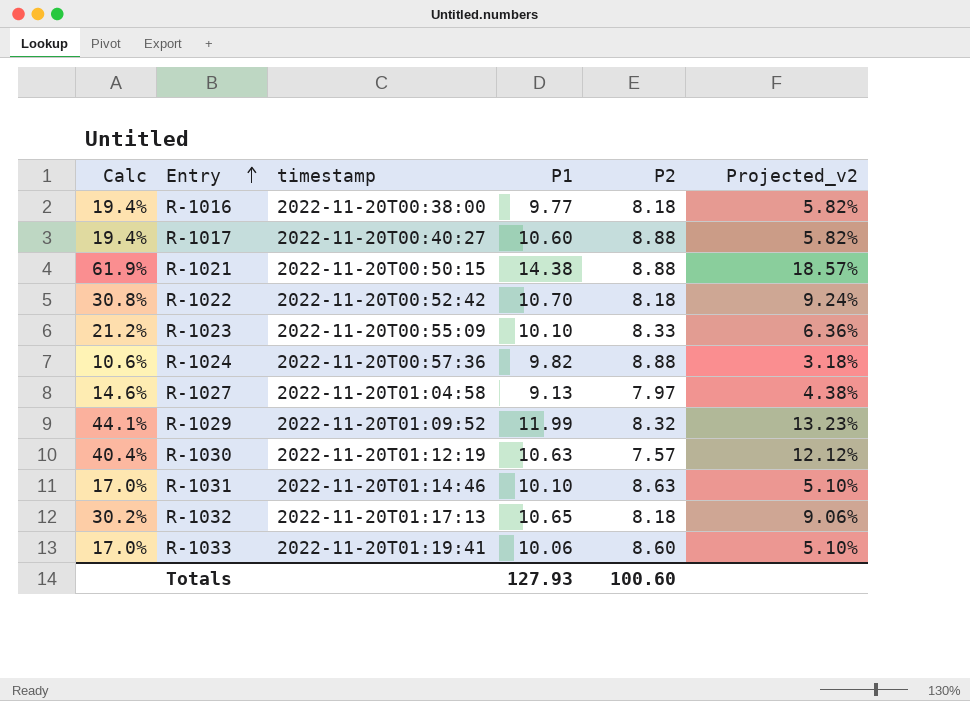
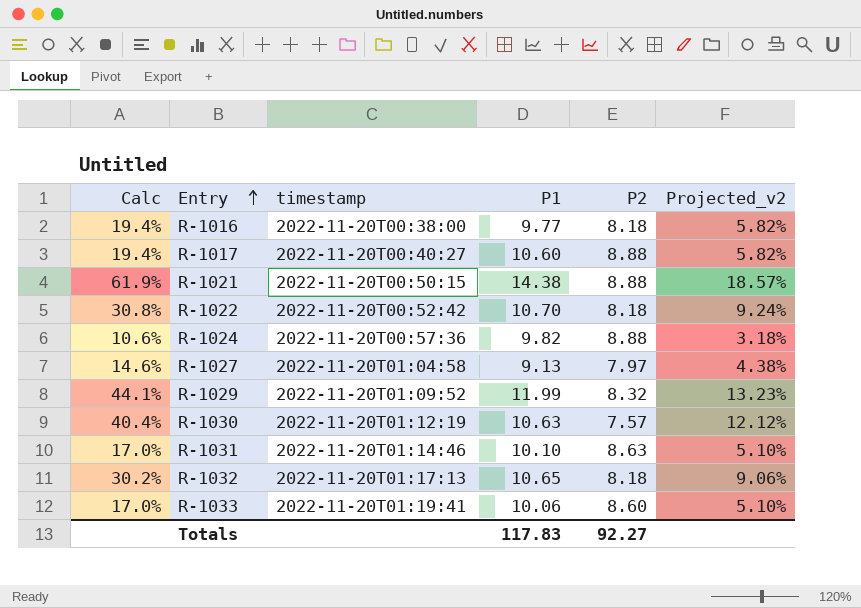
row R-1023: 21.2% | 2022-11-20T00:55:09 | 10.10 | 8.33 | 6.36% -> none
Totals | P1: 127.93 -> 117.83
Totals | P2: 100.60 -> 92.27

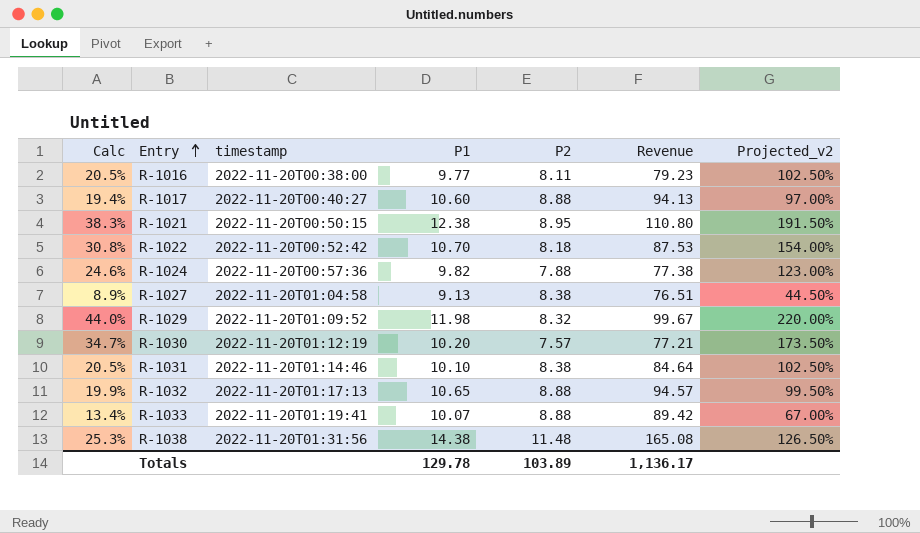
column Revenue | formula: none -> [P1] * [P2]
column Projected_v2 | formula: [Calc] * 0.3 -> [Calc] * 5
R-1016 | Calc: 19.4% -> 20.5%
R-1016 | P2: 8.18 -> 8.11
R-1021 | Calc: 61.9% -> 38.3%
R-1021 | P1: 14.38 -> 12.38
R-1021 | P2: 8.88 -> 8.95
R-1024 | Calc: 10.6% -> 24.6%
R-1024 | P2: 8.88 -> 7.88
R-1027 | Calc: 14.6% -> 8.9%
R-1027 | P2: 7.97 -> 8.38
R-1029 | Calc: 44.1% -> 44.0%
R-1029 | P1: 11.99 -> 11.98
R-1030 | Calc: 40.4% -> 34.7%
R-1030 | P1: 10.63 -> 10.20
R-1031 | Calc: 17.0% -> 20.5%
R-1031 | P2: 8.63 -> 8.38
R-1032 | Calc: 30.2% -> 19.9%
R-1032 | P2: 8.18 -> 8.88
R-1033 | Calc: 17.0% -> 13.4%
R-1033 | P1: 10.06 -> 10.07
R-1033 | P2: 8.60 -> 8.88
row R-1038: none -> 25.3% | 2022-11-20T01:31:56 | 14.38 | 11.48 | 165.08 | 126.50%
Totals | P1: 117.83 -> 129.78
Totals | P2: 92.27 -> 103.89

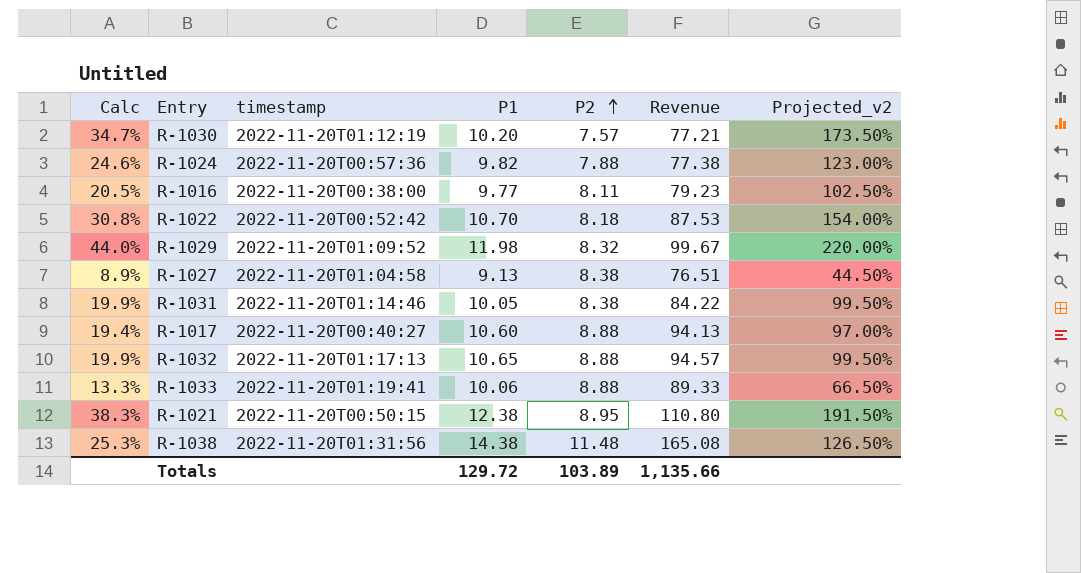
row order: Entry ascending -> P2 ascending
R-1031 | Calc: 20.5% -> 19.9%
R-1031 | P1: 10.10 -> 10.05
R-1031 | Revenue: 84.64 -> 84.22
R-1031 | Projected_v2: 102.50% -> 99.50%
R-1033 | Calc: 13.4% -> 13.3%
R-1033 | P1: 10.07 -> 10.06
R-1033 | Revenue: 89.42 -> 89.33
R-1033 | Projected_v2: 67.00% -> 66.50%
Totals | P1: 129.78 -> 129.72
Totals | Revenue: 1,136.17 -> 1,135.66

